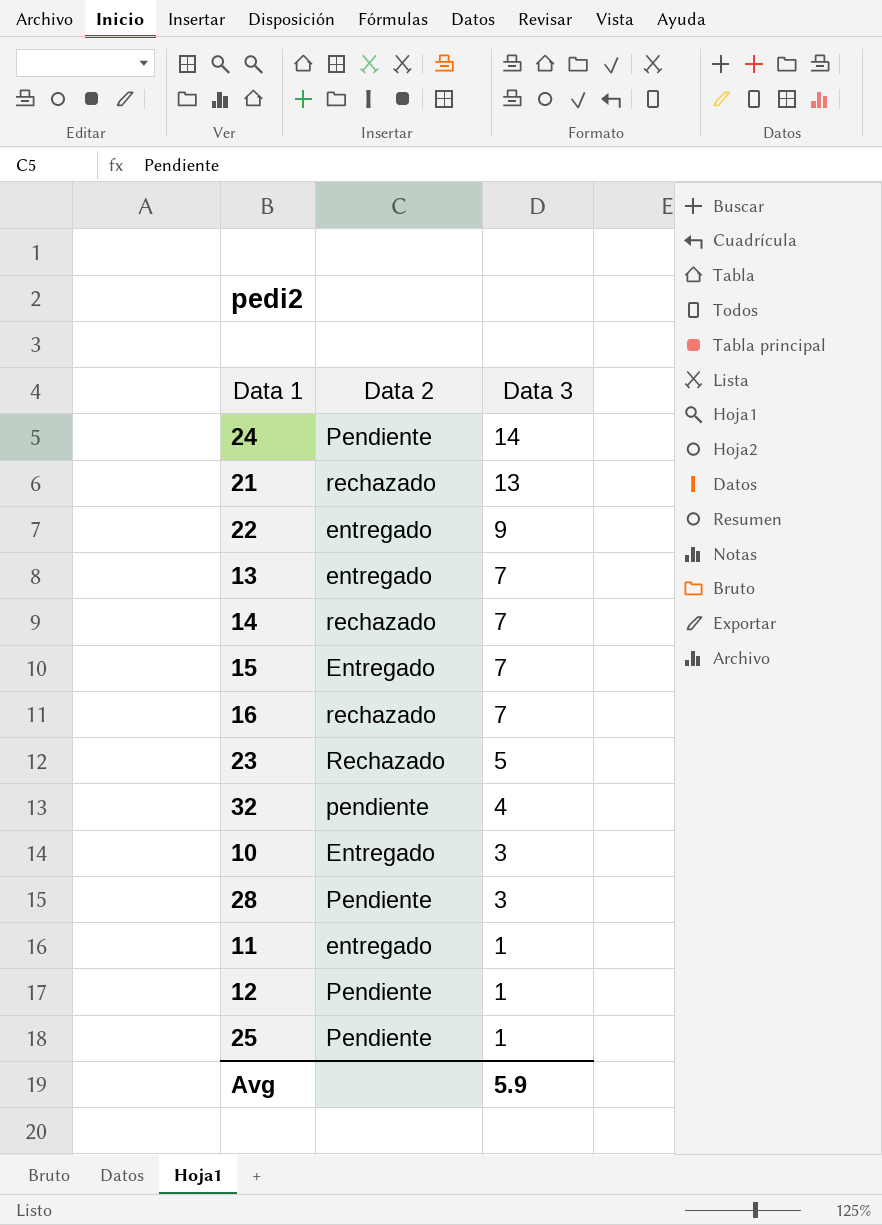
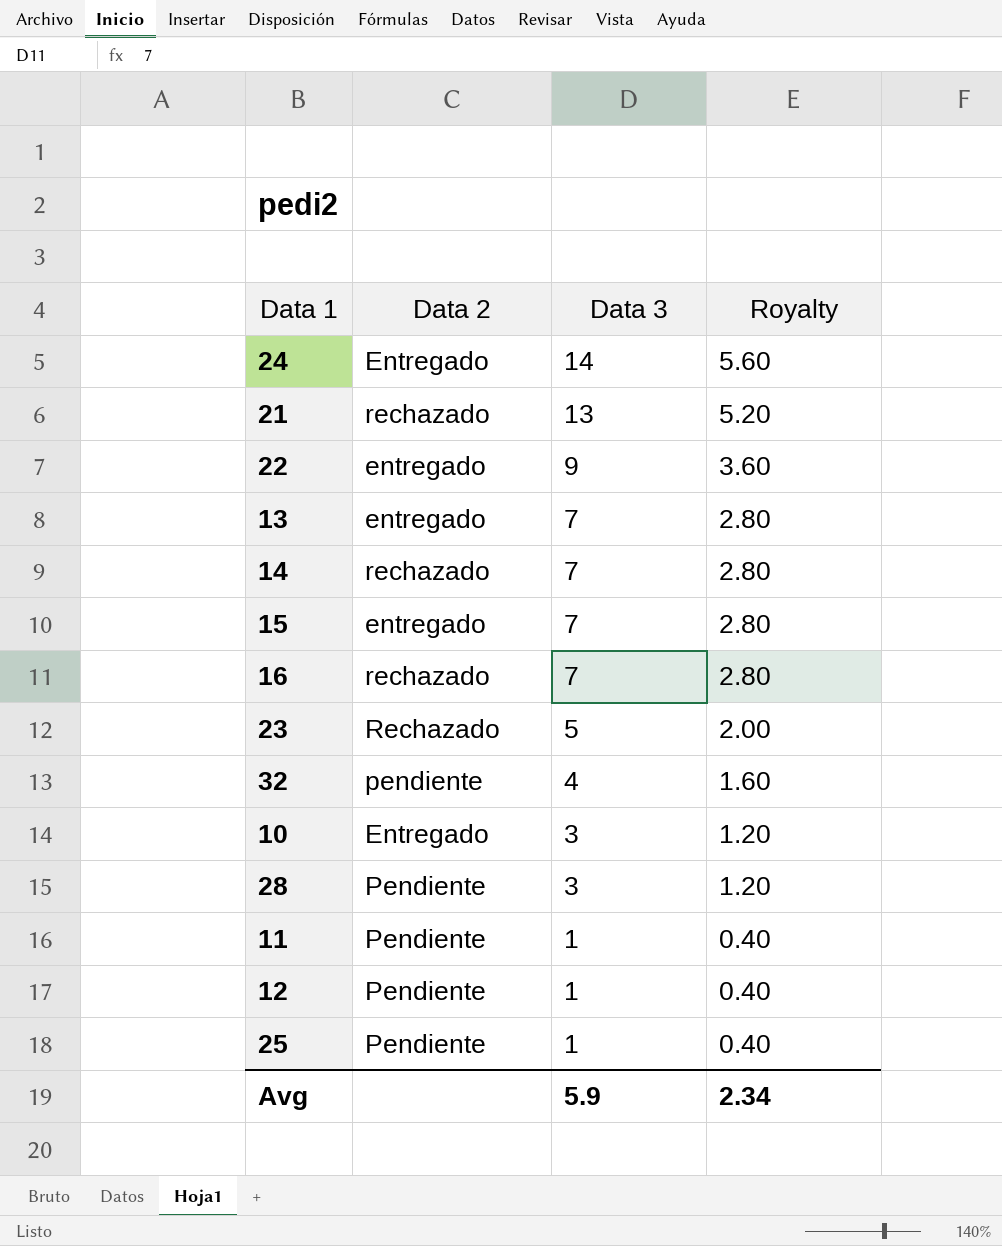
column Royalty | formula: none -> [Data 3] * 0.4
24 | Data 2: Pendiente -> Entregado
15 | Data 2: Entregado -> entregado
11 | Data 2: entregado -> Pendiente

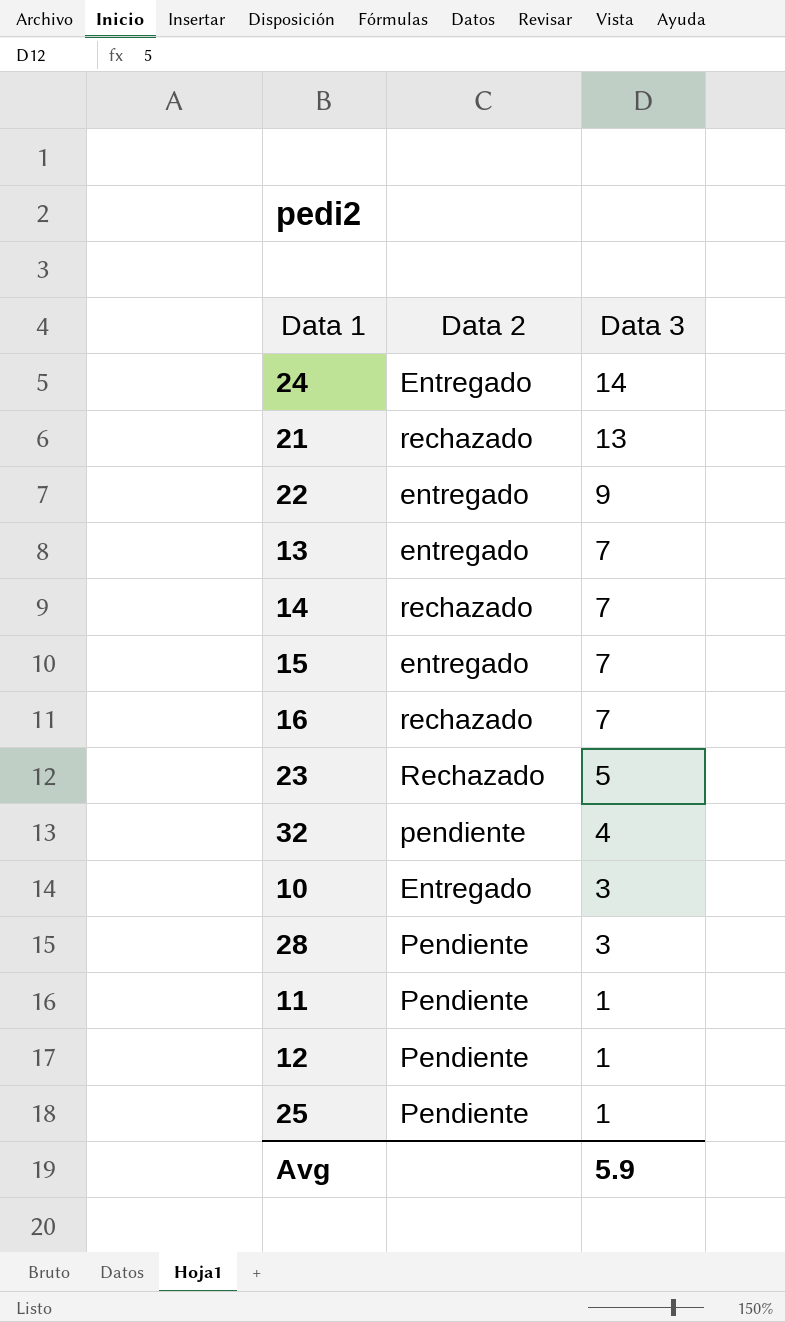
column Royalty | formula: [Data 3] * 0.4 -> none

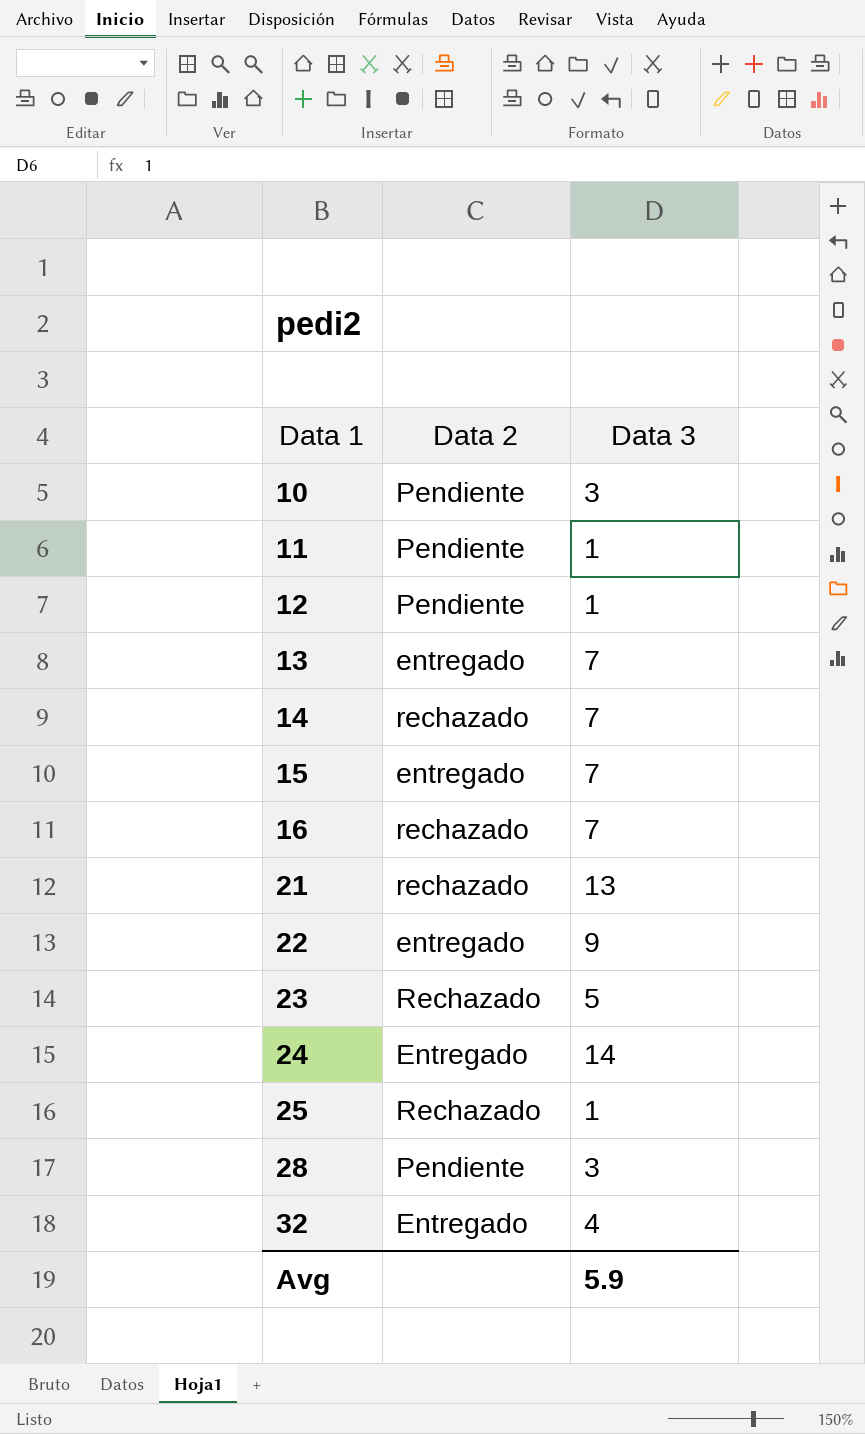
row order: Data 3 descending -> Data 1 ascending
10 | Data 2: Entregado -> Pendiente
25 | Data 2: Pendiente -> Rechazado
32 | Data 2: pendiente -> Entregado

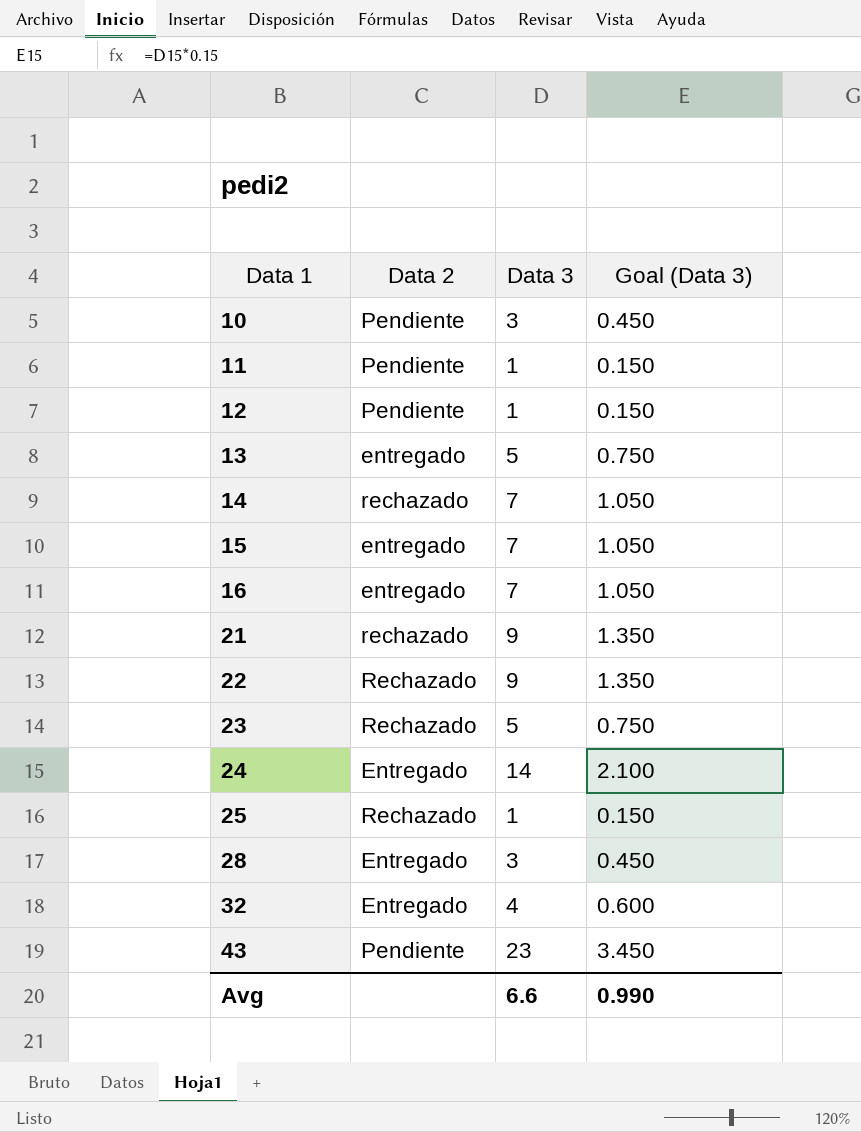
column Goal (Data 3) | formula: none -> [Data 3] * 0.15
13 | Data 3: 7 -> 5
16 | Data 2: rechazado -> entregado
21 | Data 3: 13 -> 9
22 | Data 2: entregado -> Rechazado
28 | Data 2: Pendiente -> Entregado
row 43: none -> Pendiente | 23 | 3.450
Avg | Data 3: 5.9 -> 6.6

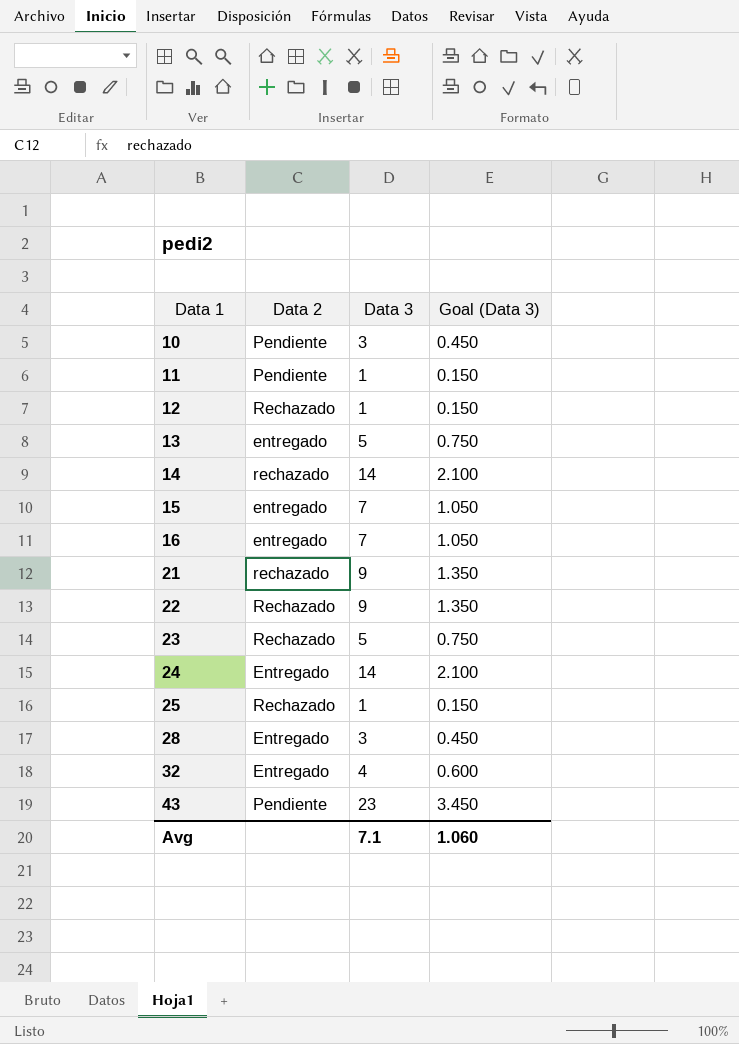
12 | Data 2: Pendiente -> Rechazado
14 | Data 3: 7 -> 14
14 | Goal (Data 3): 1.050 -> 2.100
Avg | Data 3: 6.6 -> 7.1
Avg | Goal (Data 3): 0.990 -> 1.060

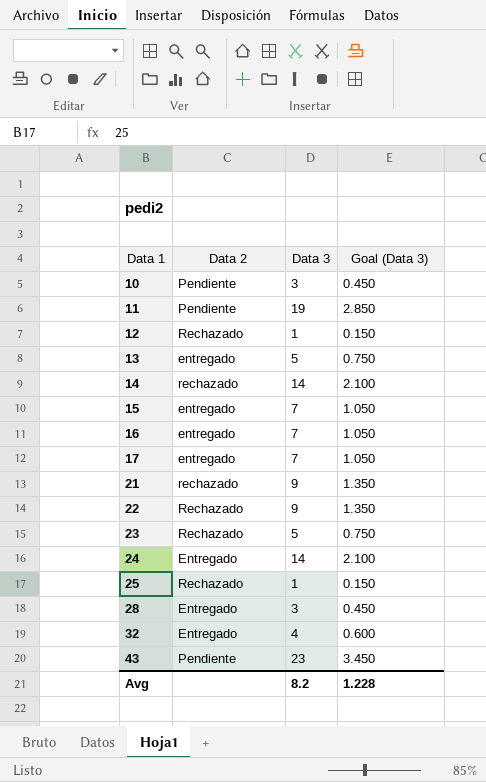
11 | Data 3: 1 -> 19
11 | Goal (Data 3): 0.150 -> 2.850
row 17: none -> entregado | 7 | 1.050
Avg | Data 3: 7.1 -> 8.2
Avg | Goal (Data 3): 1.060 -> 1.228

